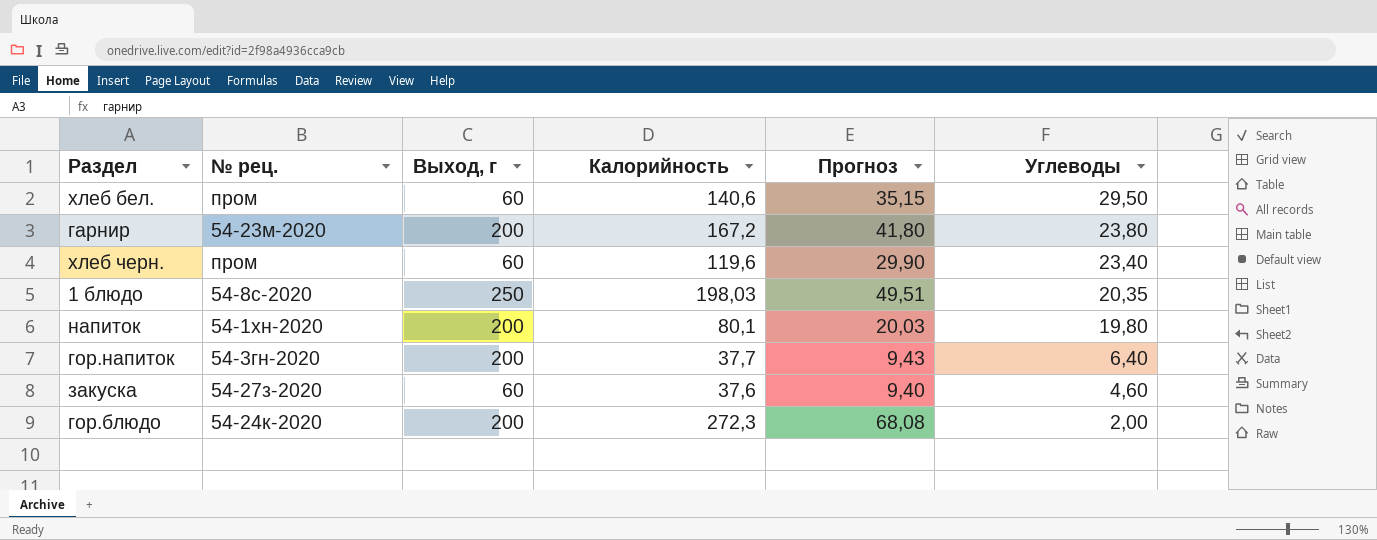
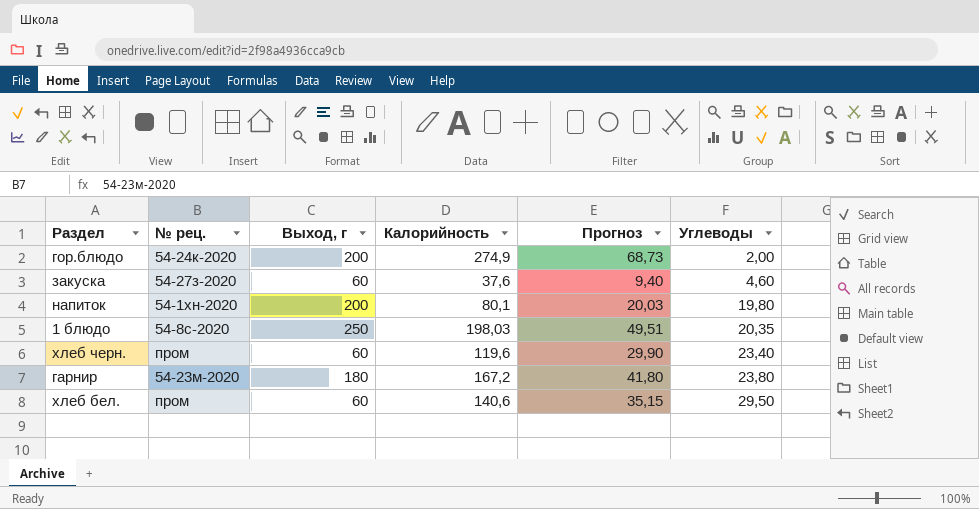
row order: Углеводы descending -> Углеводы ascending
row гор.напиток: 54-3гн-2020 | 200 | 37,7 | 9,43 | 6,40 -> none
гор.блюдо | Калорийность: 272,3 -> 274,9
гор.блюдо | Прогноз: 68,08 -> 68,73
гарнир | Выход, г: 200 -> 180

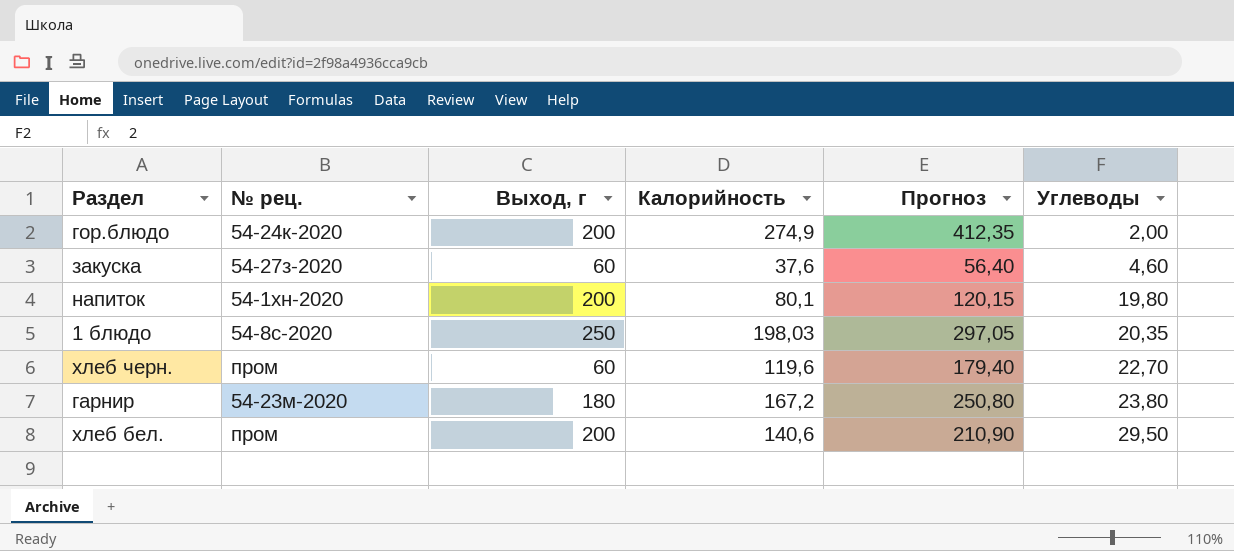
column Прогноз | formula: [Калорийность] * 0,25 -> [Калорийность] * 1,5
хлеб черн. | Углеводы: 23,40 -> 22,70
хлеб бел. | Выход, г: 60 -> 200

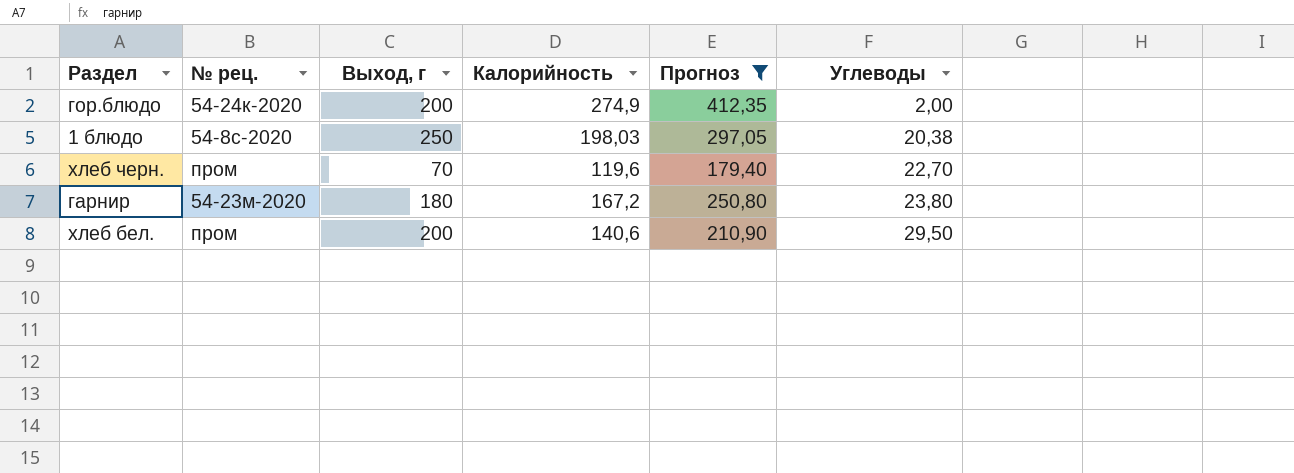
filter: none -> Прогноз >= 179,40
1 блюдо | Углеводы: 20,35 -> 20,38
хлеб черн. | Выход, г: 60 -> 70

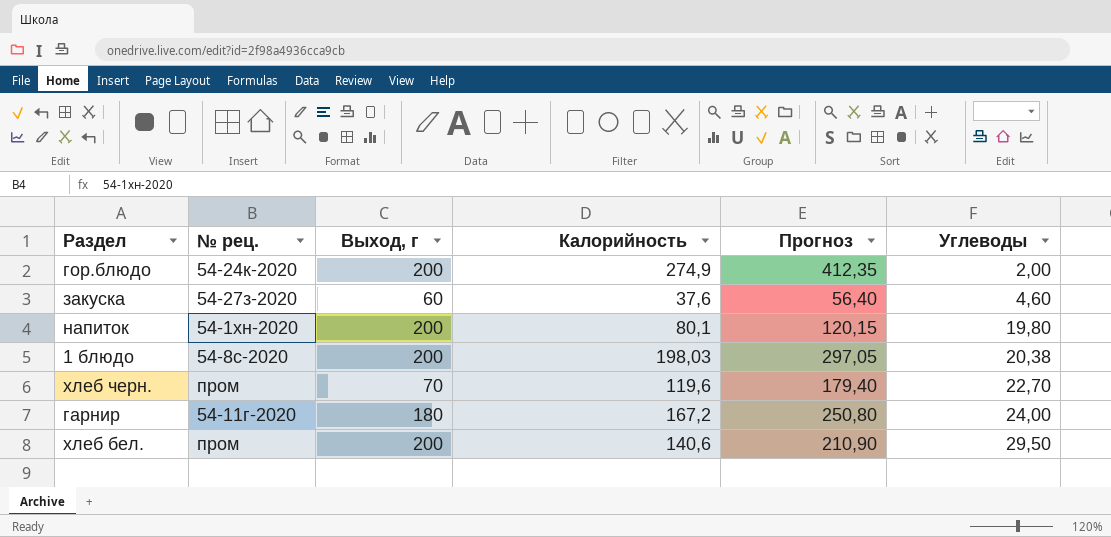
filter: Прогноз >= 179,40 -> none
1 блюдо | Выход, г: 250 -> 200
гарнир | № рец.: 54-23м-2020 -> 54-11г-2020
гарнир | Углеводы: 23,80 -> 24,00

